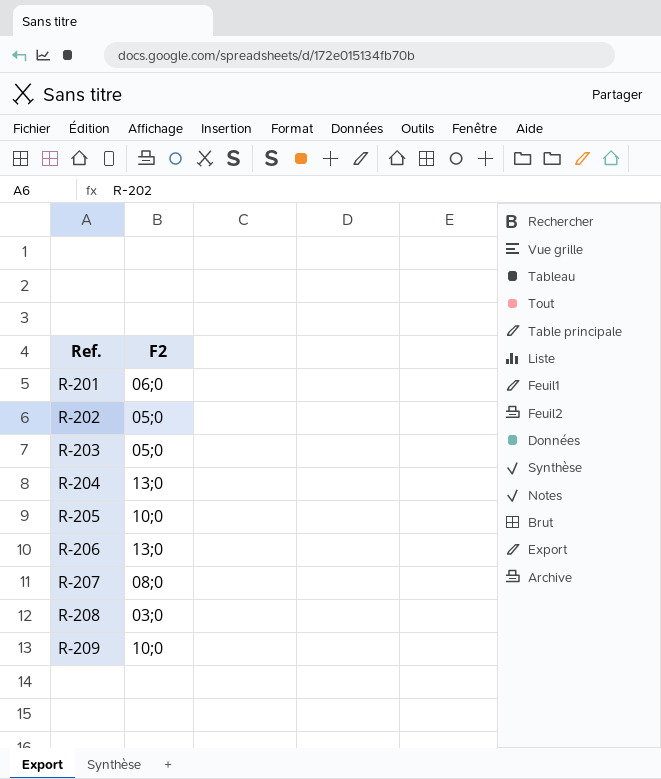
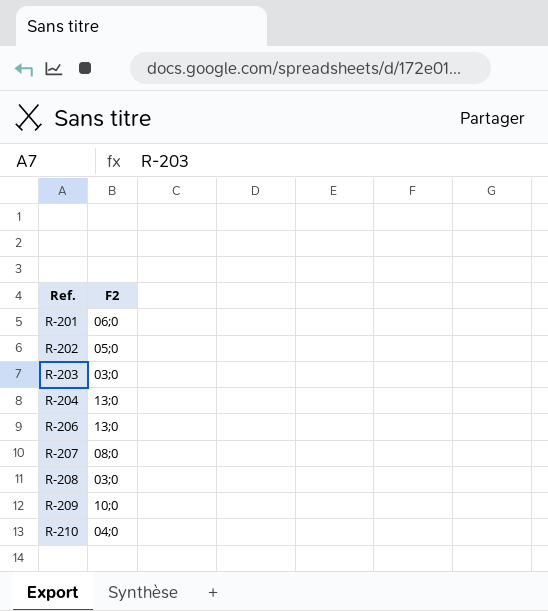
row R-205: 10;0 -> none
R-203 | F2: 05;0 -> 03;0
row R-210: none -> 04;0

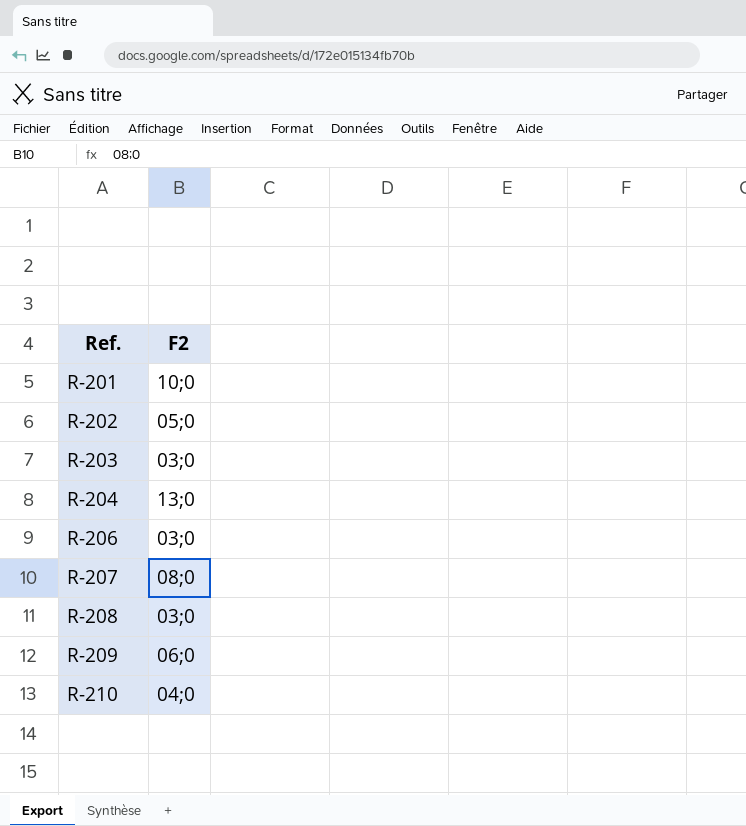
R-201 | F2: 06;0 -> 10;0
R-206 | F2: 13;0 -> 03;0
R-209 | F2: 10;0 -> 06;0

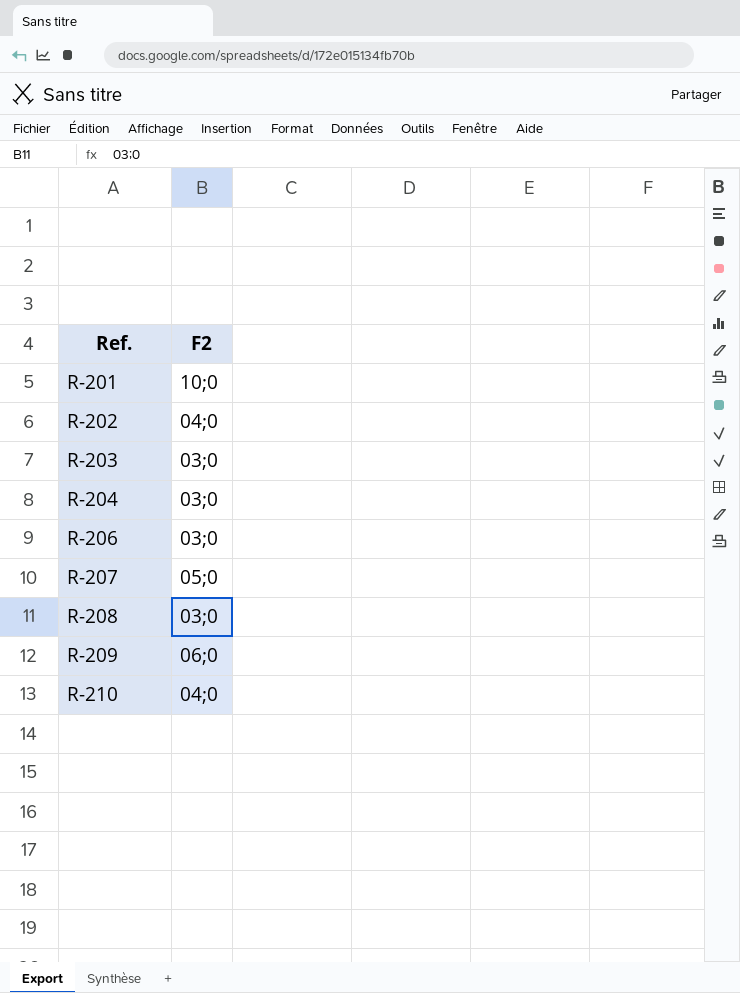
R-202 | F2: 05;0 -> 04;0
R-204 | F2: 13;0 -> 03;0
R-207 | F2: 08;0 -> 05;0

